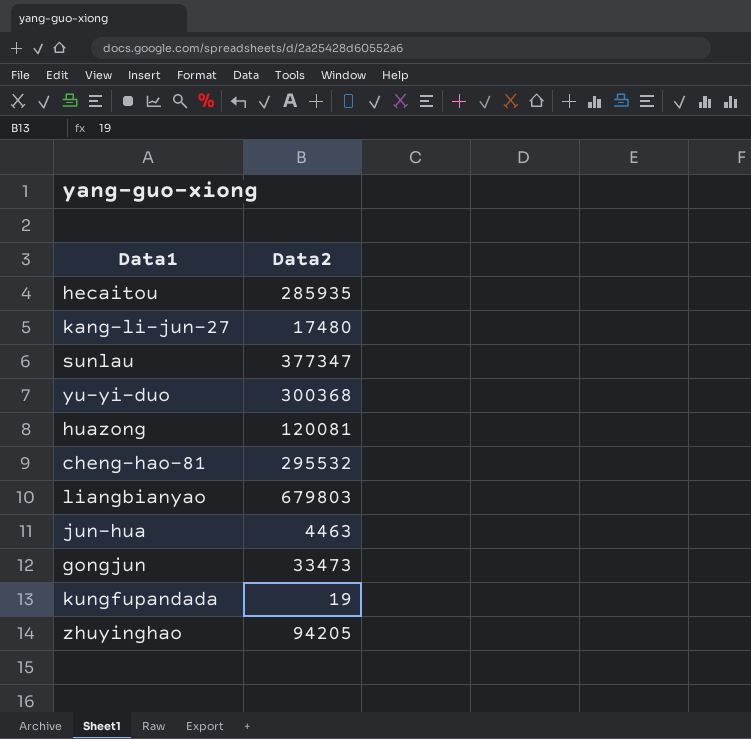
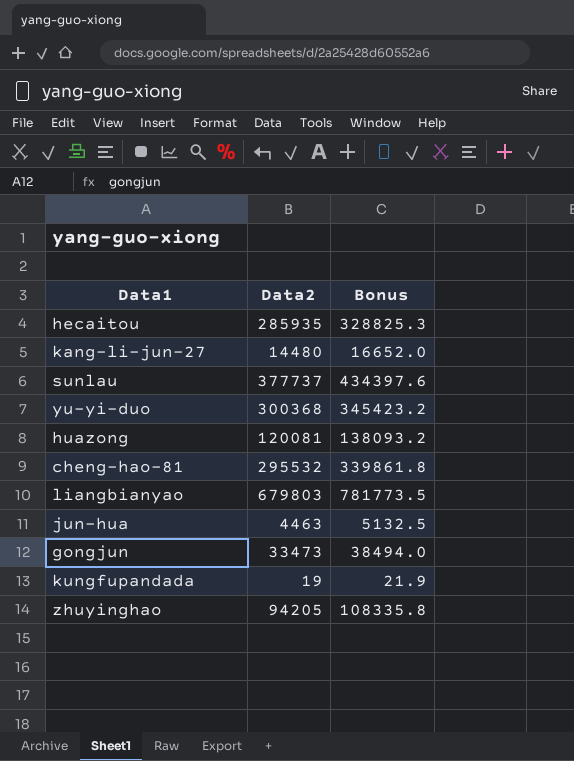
column Bonus | formula: none -> [Data2] * 1.15
kang-li-jun-27 | Data2: 17480 -> 14480
sunlau | Data2: 377347 -> 377737

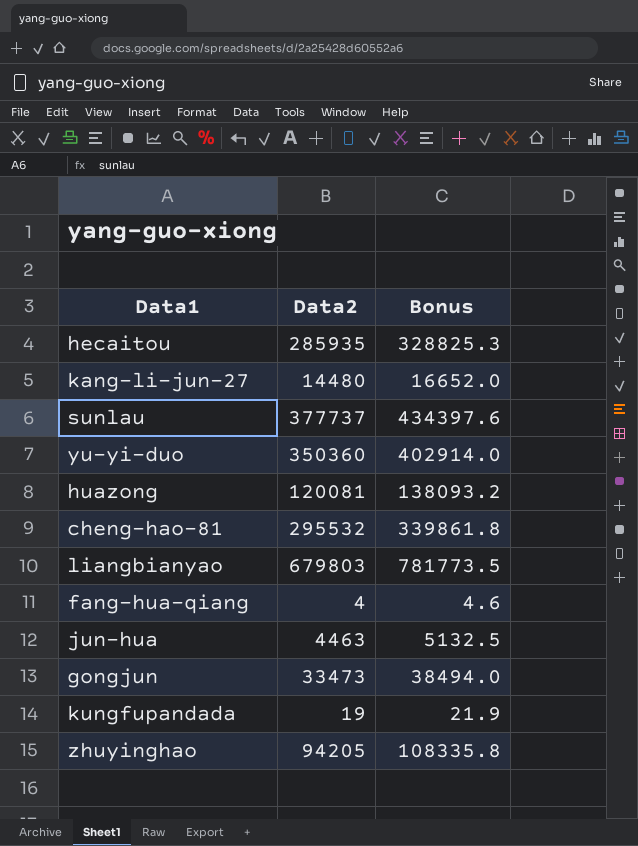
yu-yi-duo | Data2: 300368 -> 350360
yu-yi-duo | Bonus: 345423.2 -> 402914.0
row fang-hua-qiang: none -> 4 | 4.6

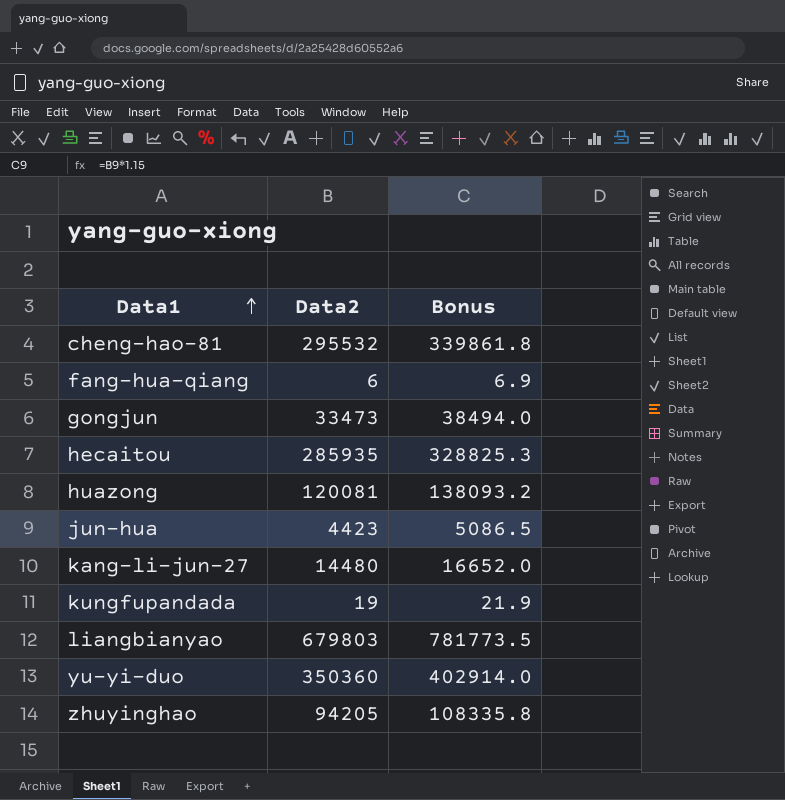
row order: none -> Data1 ascending
row sunlau: 377737 | 434397.6 -> none
fang-hua-qiang | Data2: 4 -> 6
fang-hua-qiang | Bonus: 4.6 -> 6.9
jun-hua | Data2: 4463 -> 4423
jun-hua | Bonus: 5132.5 -> 5086.5

